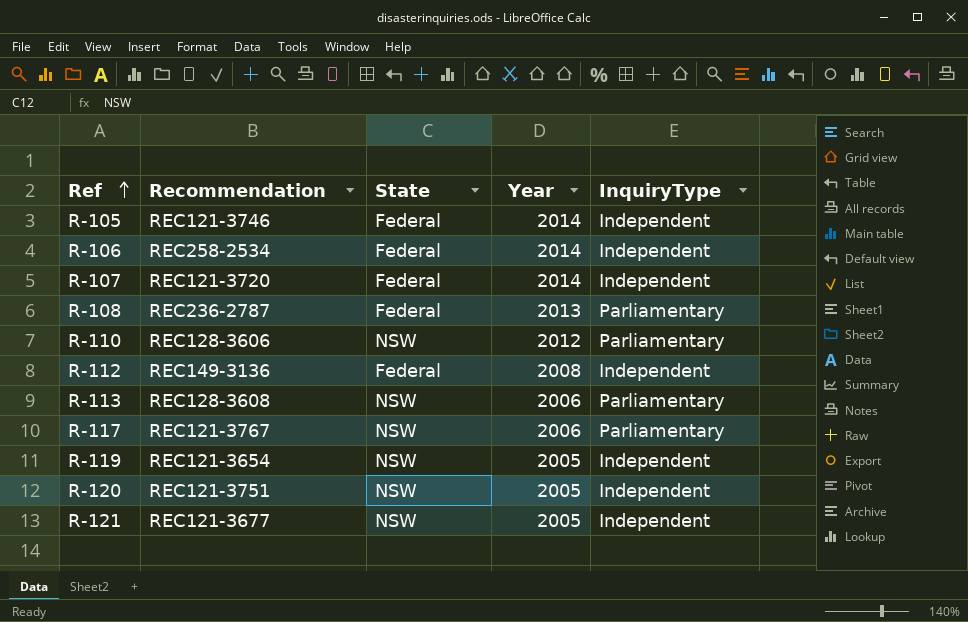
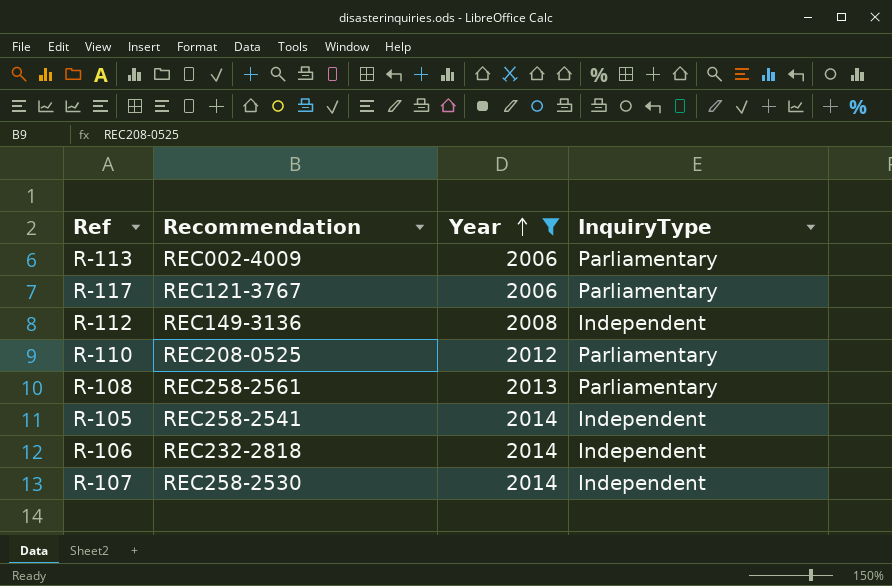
filter: none -> Year != 2005
row order: Ref ascending -> Year ascending
column State | position: 3 -> none
R-113 | Recommendation: REC128-3608 -> REC002-4009
R-110 | Recommendation: REC128-3606 -> REC208-0525
R-108 | Recommendation: REC236-2787 -> REC258-2561
R-105 | Recommendation: REC121-3746 -> REC258-2541
R-106 | Recommendation: REC258-2534 -> REC232-2818
R-107 | Recommendation: REC121-3720 -> REC258-2530

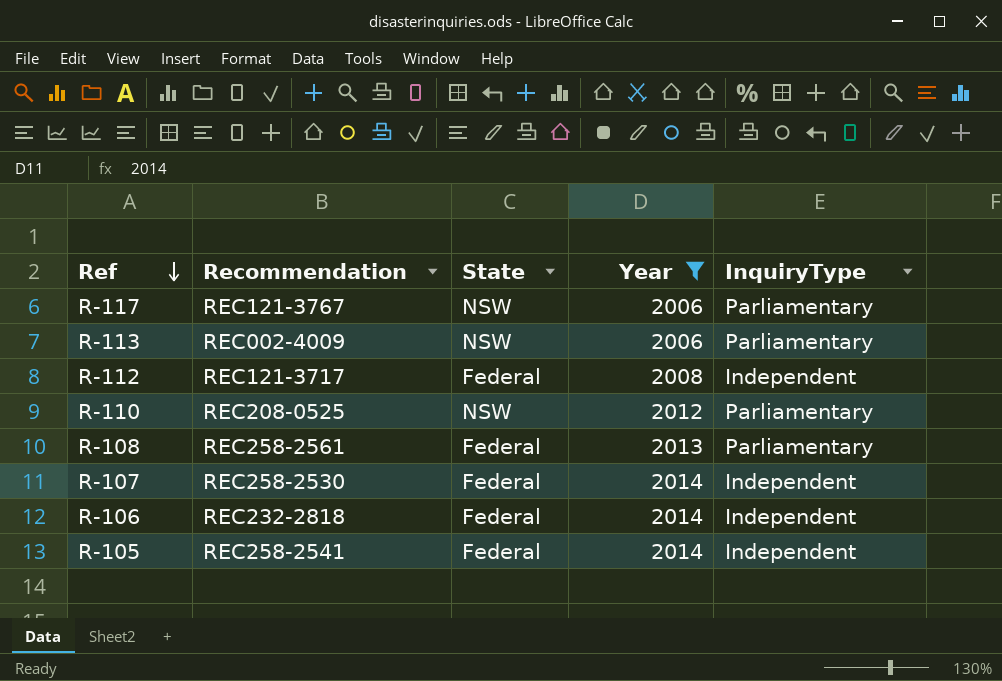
row order: Year ascending -> Ref descending
column State | position: none -> 3
R-112 | Recommendation: REC149-3136 -> REC121-3717

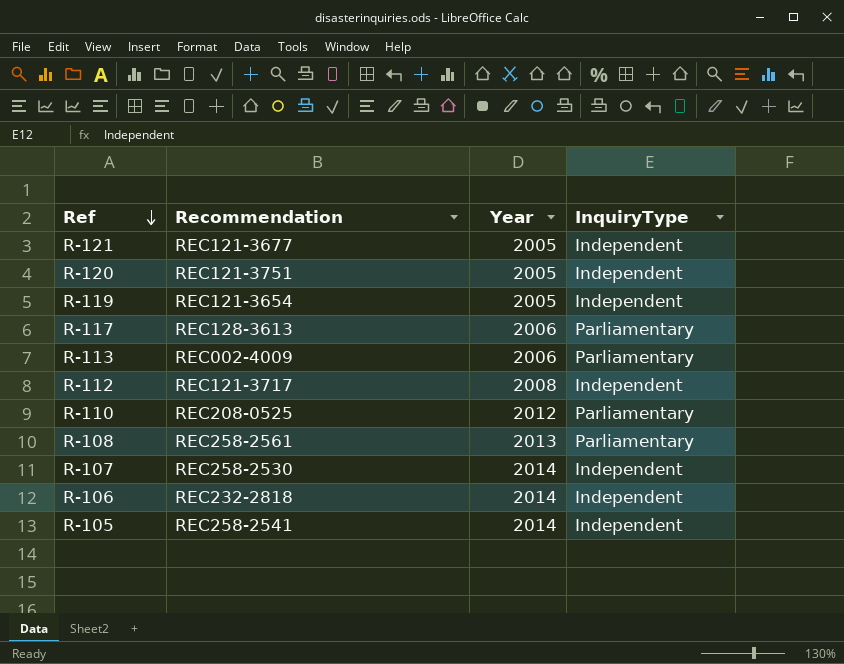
filter: Year != 2005 -> none
column State | position: 3 -> none
R-117 | Recommendation: REC121-3767 -> REC128-3613

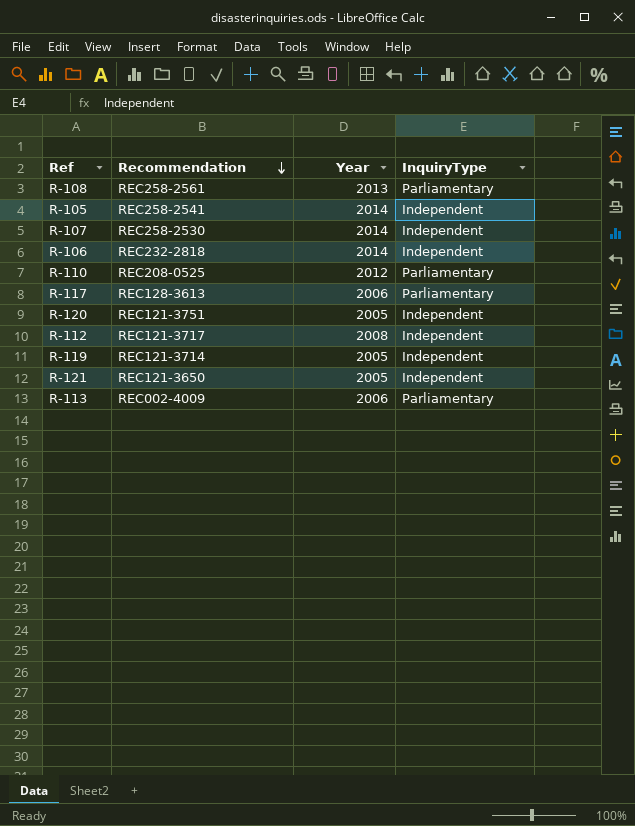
row order: Ref descending -> Recommendation descending
R-119 | Recommendation: REC121-3654 -> REC121-3714
R-121 | Recommendation: REC121-3677 -> REC121-3650

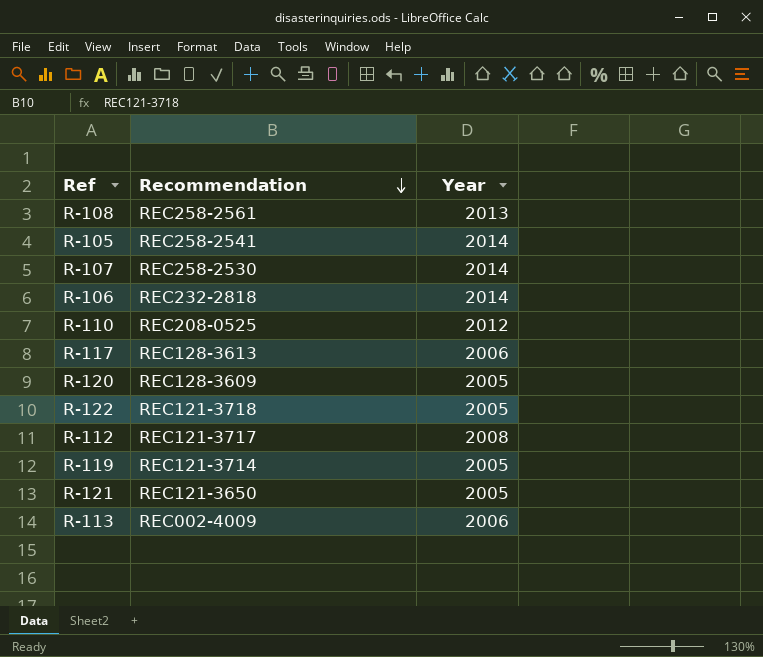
column InquiryType | position: 4 -> none
R-120 | Recommendation: REC121-3751 -> REC128-3609
row R-122: none -> REC121-3718 | 2005

